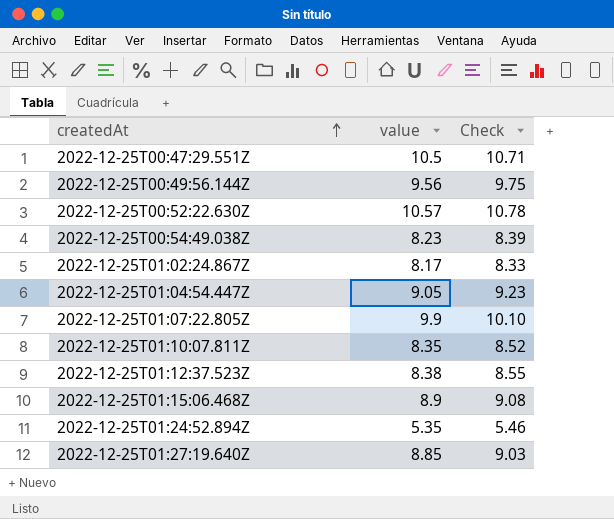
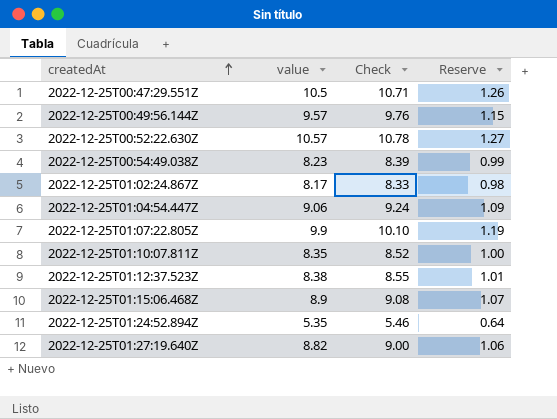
column Reserve | formula: none -> [value] * 0.12
2022-12-25T00:49:56.144Z | value: 9.56 -> 9.57
2022-12-25T00:49:56.144Z | Check: 9.75 -> 9.76
2022-12-25T01:04:54.447Z | value: 9.05 -> 9.06
2022-12-25T01:04:54.447Z | Check: 9.23 -> 9.24
2022-12-25T01:27:19.640Z | value: 8.85 -> 8.82
2022-12-25T01:27:19.640Z | Check: 9.03 -> 9.00

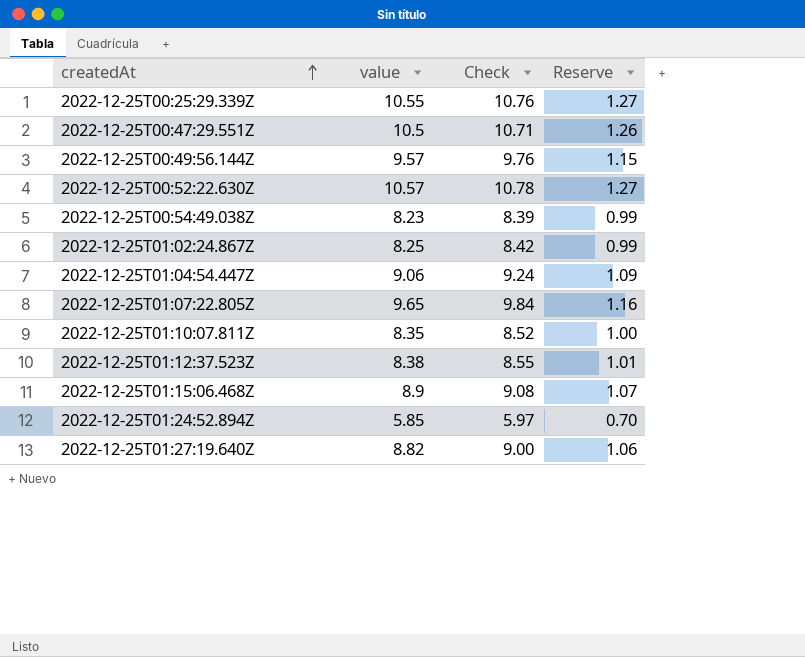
row 2022-12-25T00:25:29.339Z: none -> 10.55 | 10.76 | 1.27
2022-12-25T01:02:24.867Z | value: 8.17 -> 8.25
2022-12-25T01:02:24.867Z | Check: 8.33 -> 8.42
2022-12-25T01:02:24.867Z | Reserve: 0.98 -> 0.99
2022-12-25T01:07:22.805Z | value: 9.9 -> 9.65
2022-12-25T01:07:22.805Z | Check: 10.10 -> 9.84
2022-12-25T01:07:22.805Z | Reserve: 1.19 -> 1.16
2022-12-25T01:24:52.894Z | value: 5.35 -> 5.85
2022-12-25T01:24:52.894Z | Check: 5.46 -> 5.97
2022-12-25T01:24:52.894Z | Reserve: 0.64 -> 0.70

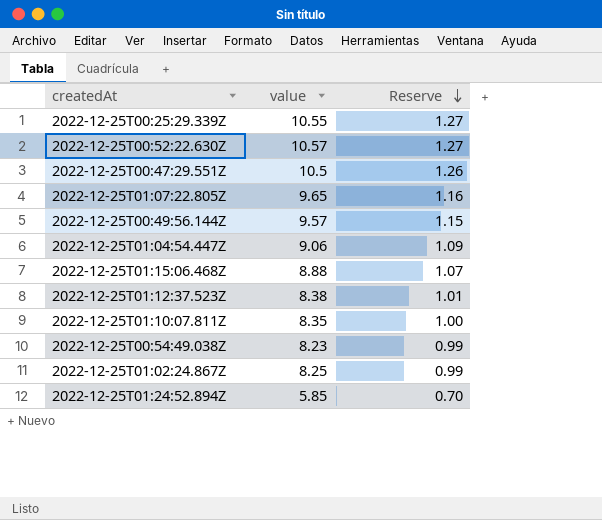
row order: createdAt ascending -> Reserve descending
column Check | formula: [value] * 1.02 -> none
row 2022-12-25T01:27:19.640Z: 8.82 | 9.00 | 1.06 -> none
2022-12-25T01:15:06.468Z | value: 8.9 -> 8.88

